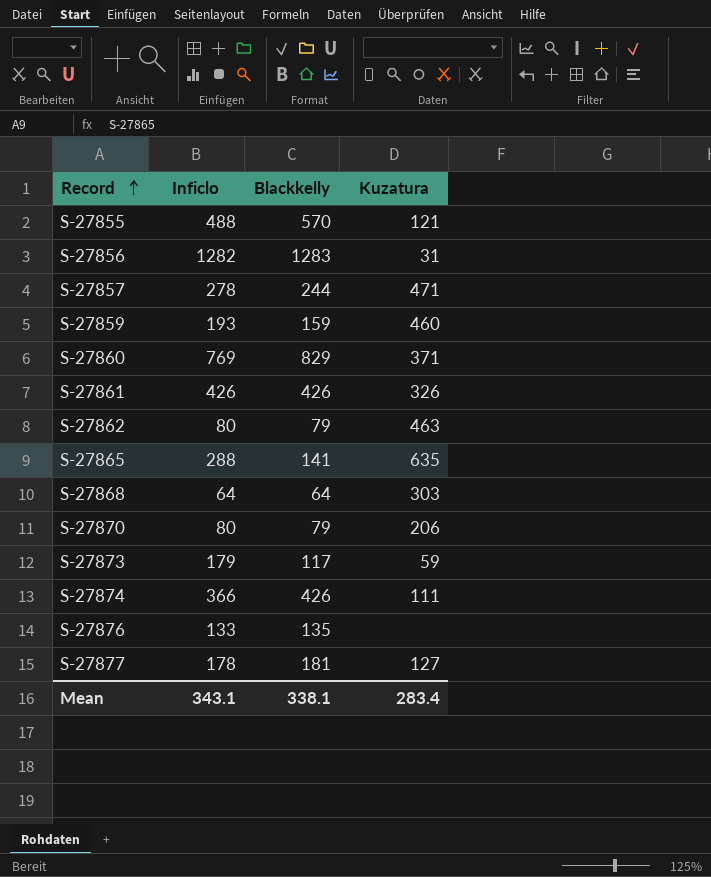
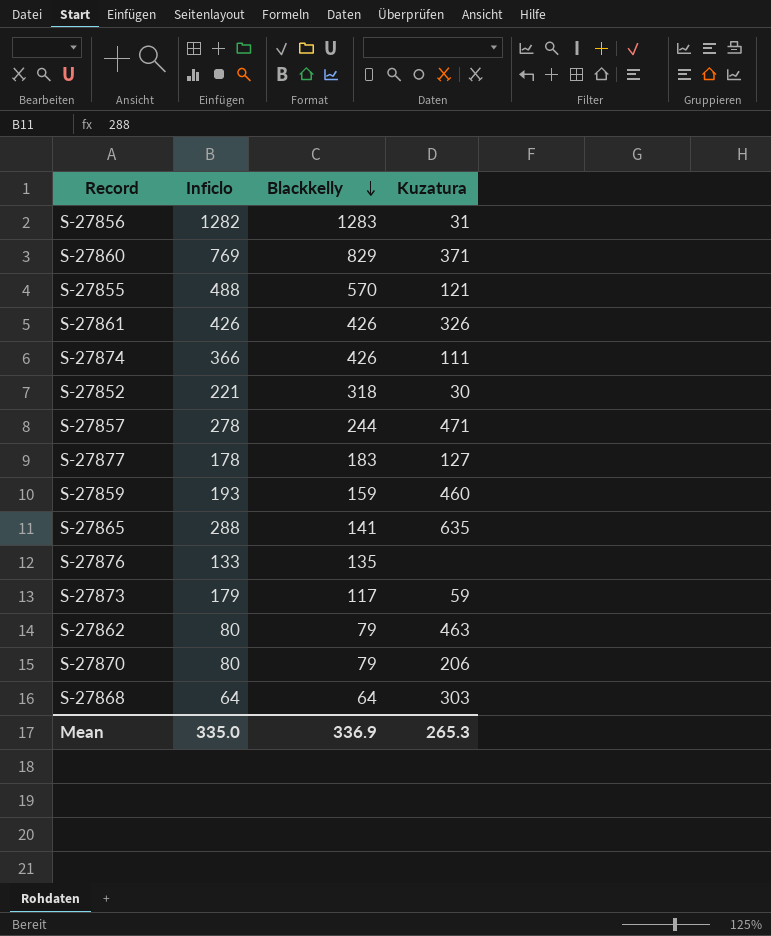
row order: Record ascending -> Blackkelly descending
row S-27852: none -> 221 | 318 | 30
S-27877 | Blackkelly: 181 -> 183
Mean | Inficlo: 343.1 -> 335.0
Mean | Blackkelly: 338.1 -> 336.9
Mean | Kuzatura: 283.4 -> 265.3

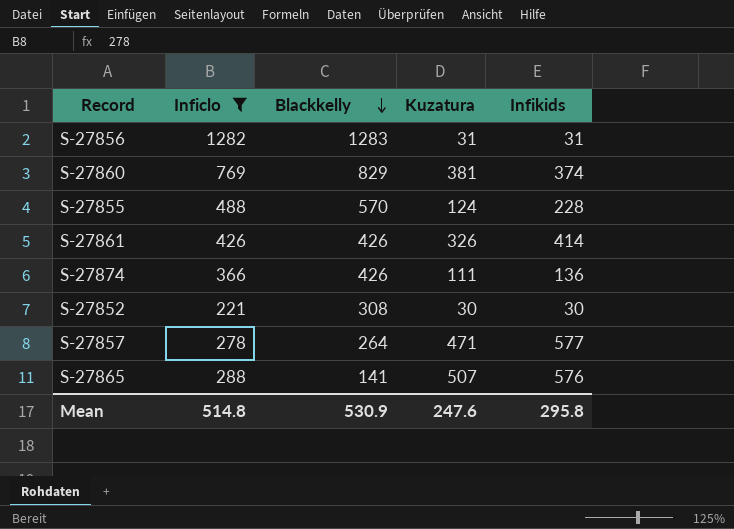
filter: none -> Inficlo >= 221
column Infikids | position: none -> 5
S-27860 | Kuzatura: 371 -> 381
S-27855 | Kuzatura: 121 -> 124
S-27852 | Blackkelly: 318 -> 308
S-27857 | Blackkelly: 244 -> 264
S-27865 | Kuzatura: 635 -> 507
Mean | Inficlo: 335.0 -> 514.8
Mean | Blackkelly: 336.9 -> 530.9
Mean | Kuzatura: 265.3 -> 247.6

